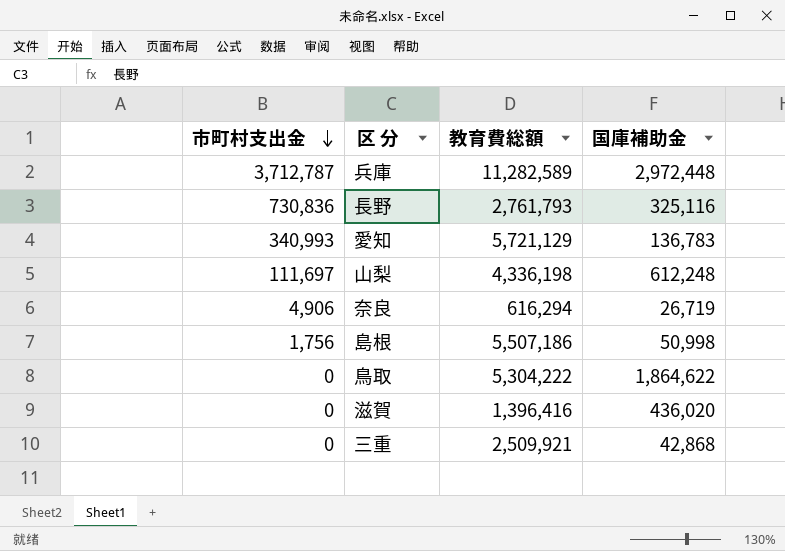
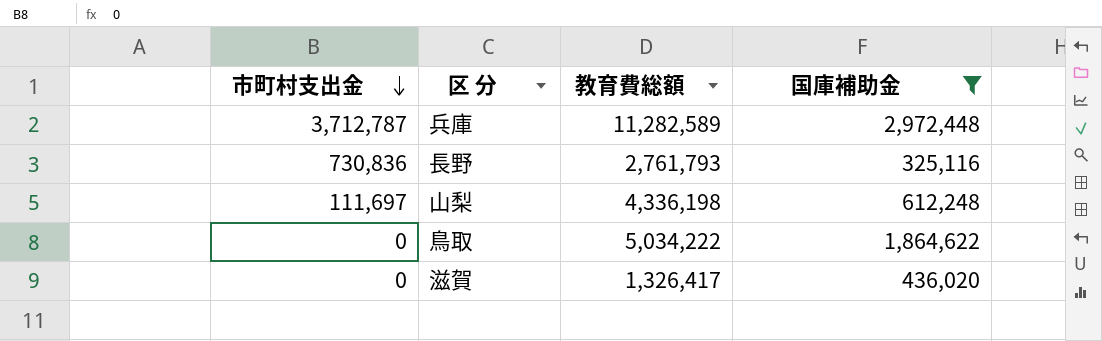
filter: none -> 国庫補助金 >= 325,116
鳥取 | 教育費総額: 5,304,222 -> 5,034,222
滋賀 | 教育費総額: 1,396,416 -> 1,326,417

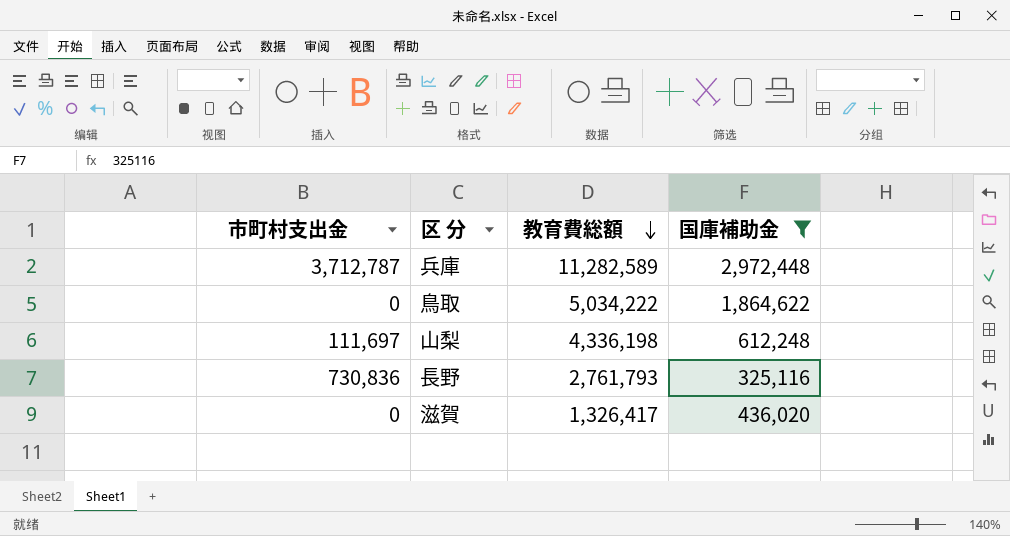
row order: 市町村支出金 descending -> 教育費総額 descending

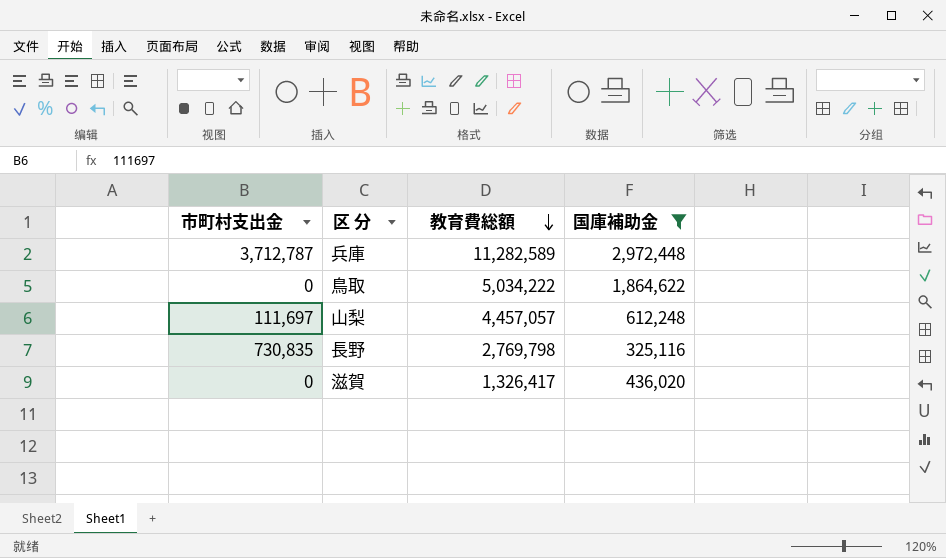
山梨 | 教育費総額: 4,336,198 -> 4,457,057
長野 | 市町村支出金: 730,836 -> 730,835
長野 | 教育費総額: 2,761,793 -> 2,769,798

